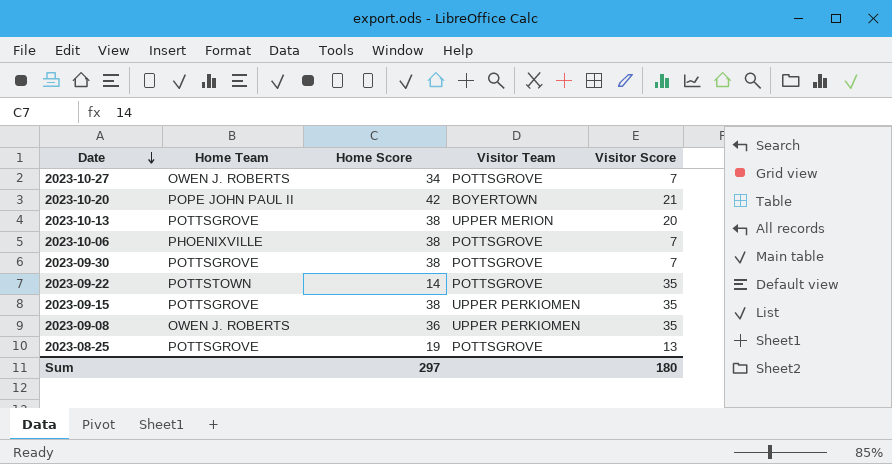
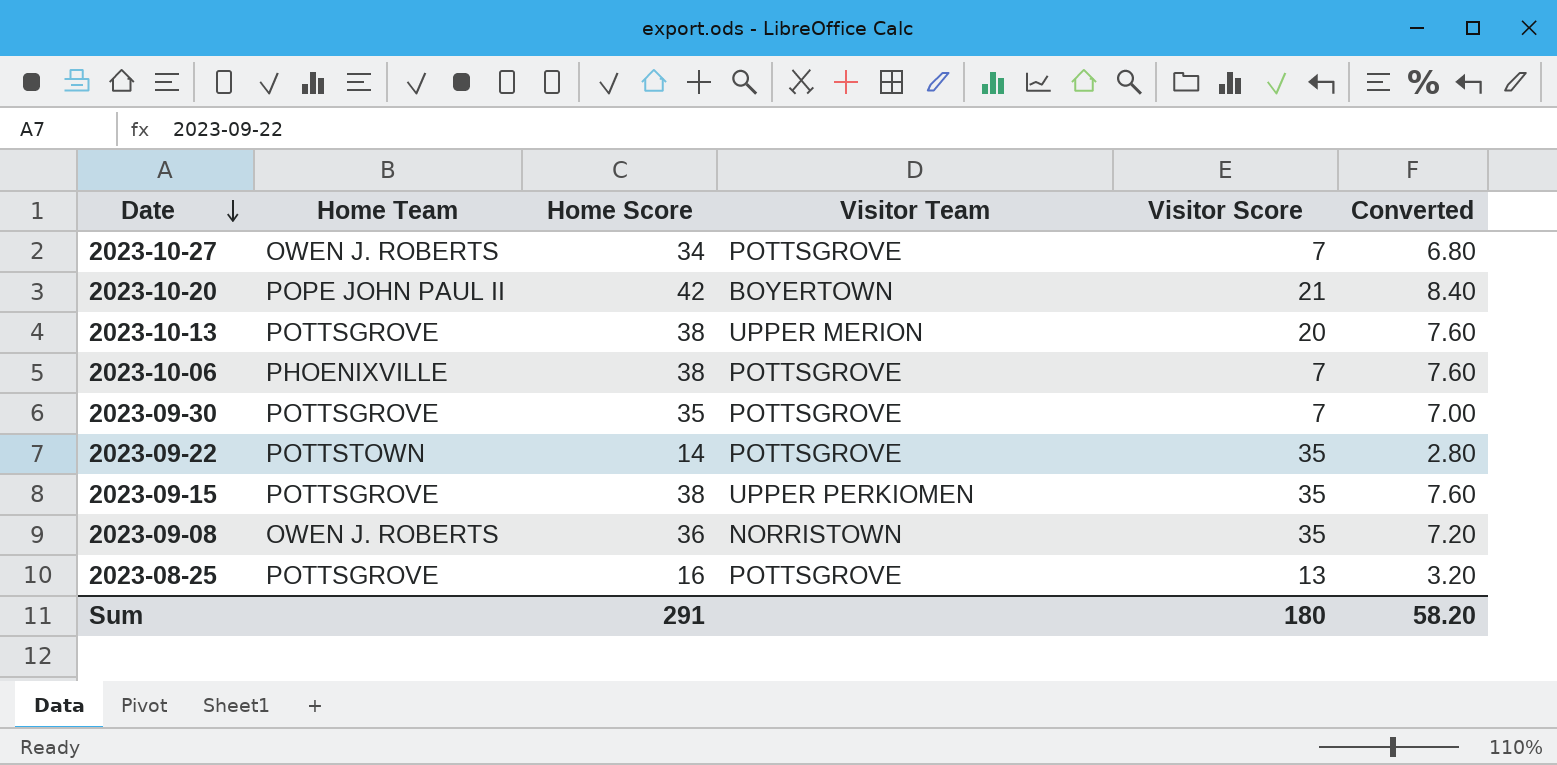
column Converted | formula: none -> [Home Score] * 0.2
2023-09-30 | Home Score: 38 -> 35
2023-09-08 | Visitor Team: UPPER PERKIOMEN -> NORRISTOWN
2023-08-25 | Home Score: 19 -> 16
Sum | Home Score: 297 -> 291

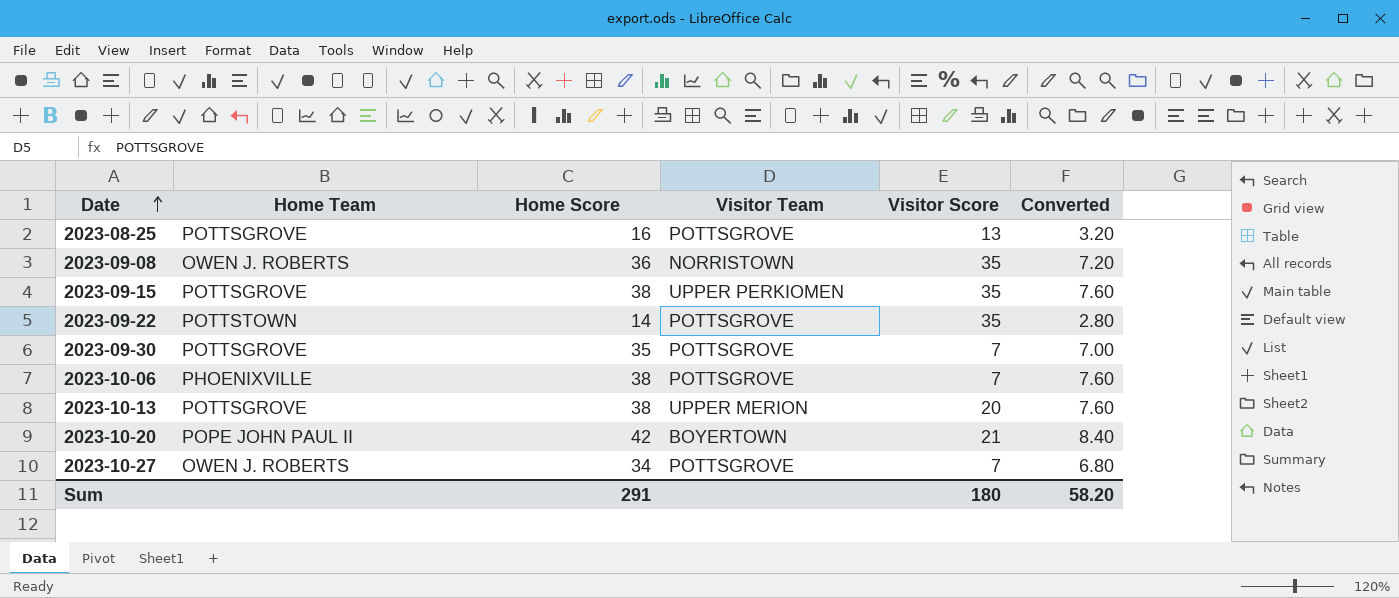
row order: Date descending -> Date ascending

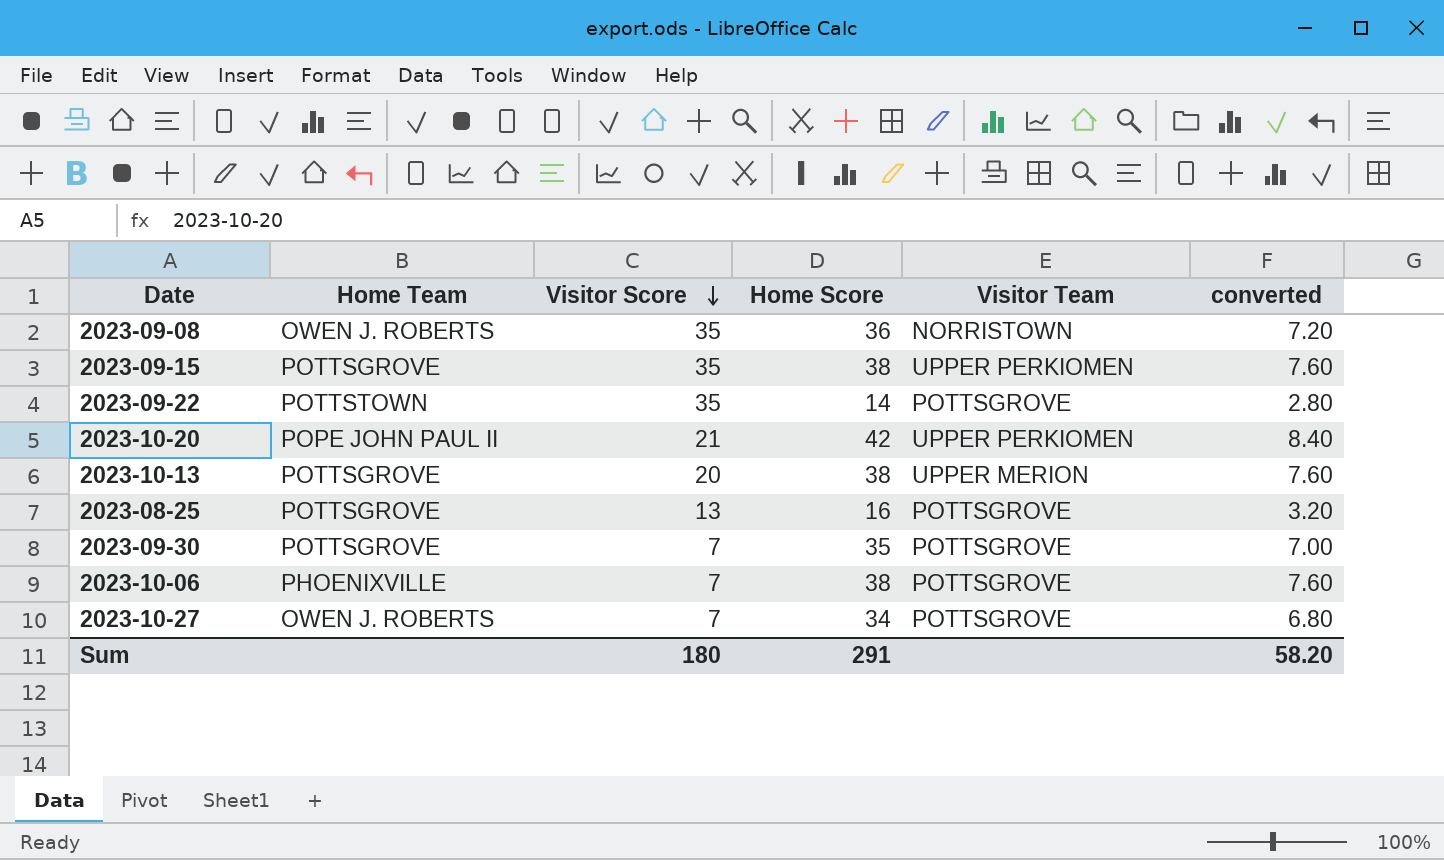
row order: Date ascending -> Visitor Score descending
column Visitor Score | position: 5 -> 3
column name: Converted -> converted
2023-10-20 | Visitor Team: BOYERTOWN -> UPPER PERKIOMEN

